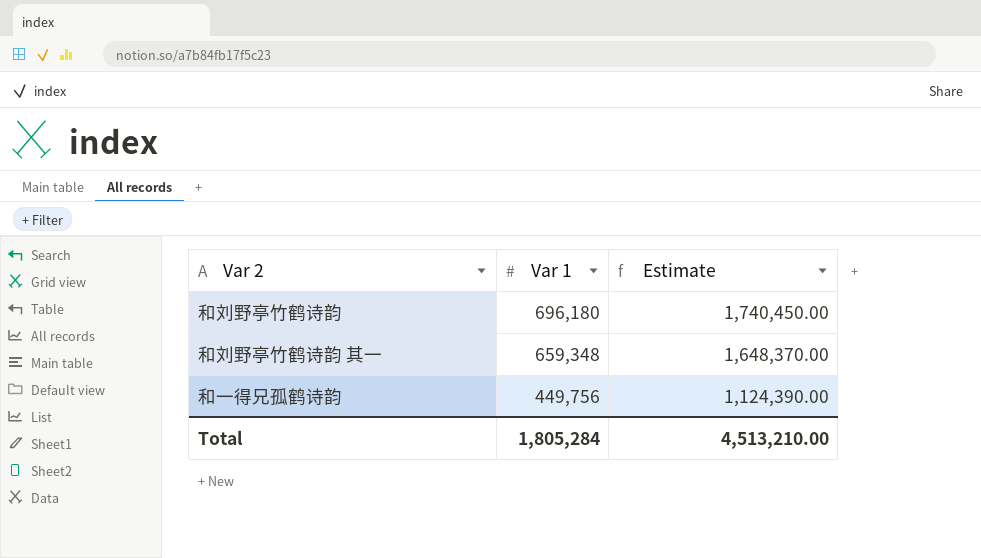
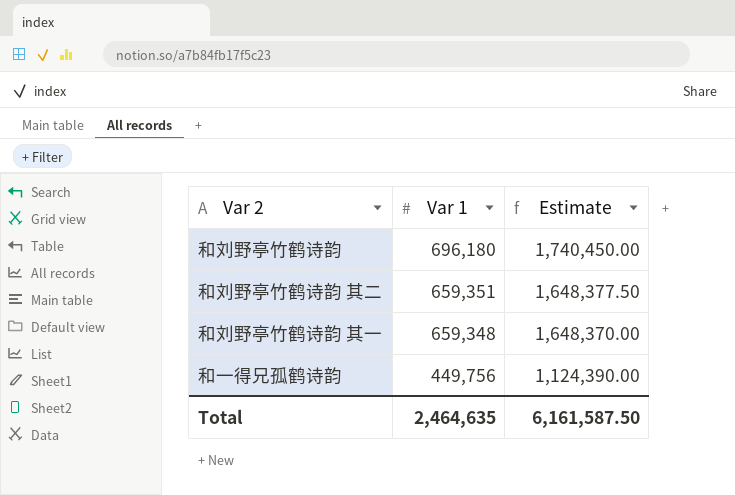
row 和刘野亭竹鹤诗韵 其二: none -> 659,351 | 1,648,377.50
Total | Var 1: 1,805,284 -> 2,464,635
Total | Estimate: 4,513,210.00 -> 6,161,587.50

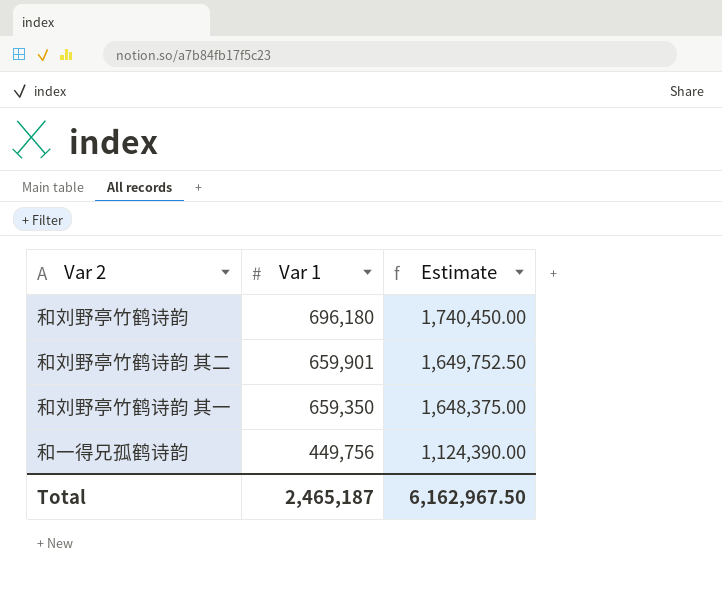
和刘野亭竹鹤诗韵 其二 | Var 1: 659,351 -> 659,901
和刘野亭竹鹤诗韵 其二 | Estimate: 1,648,377.50 -> 1,649,752.50
和刘野亭竹鹤诗韵 其一 | Var 1: 659,348 -> 659,350
和刘野亭竹鹤诗韵 其一 | Estimate: 1,648,370.00 -> 1,648,375.00
Total | Var 1: 2,464,635 -> 2,465,187
Total | Estimate: 6,161,587.50 -> 6,162,967.50

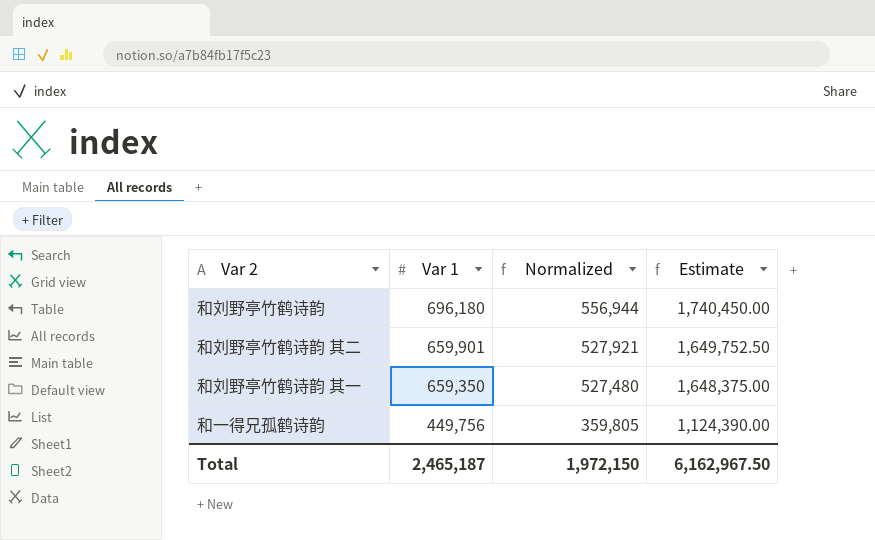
column Normalized | formula: none -> [Var 1] * 0.8

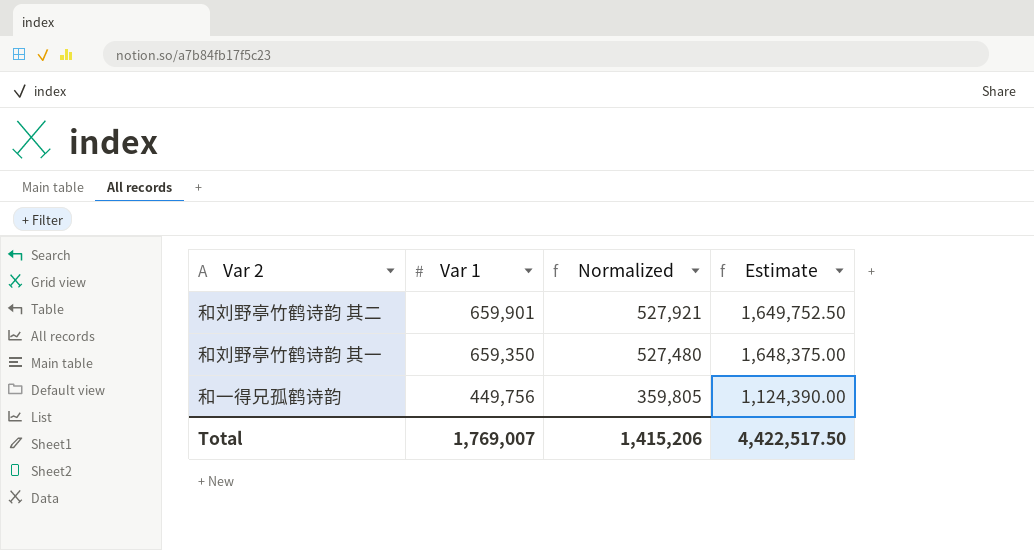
row 和刘野亭竹鹤诗韵: 696,180 | 556,944 | 1,740,450.00 -> none
Total | Var 1: 2,465,187 -> 1,769,007
Total | Normalized: 1,972,150 -> 1,415,206
Total | Estimate: 6,162,967.50 -> 4,422,517.50

